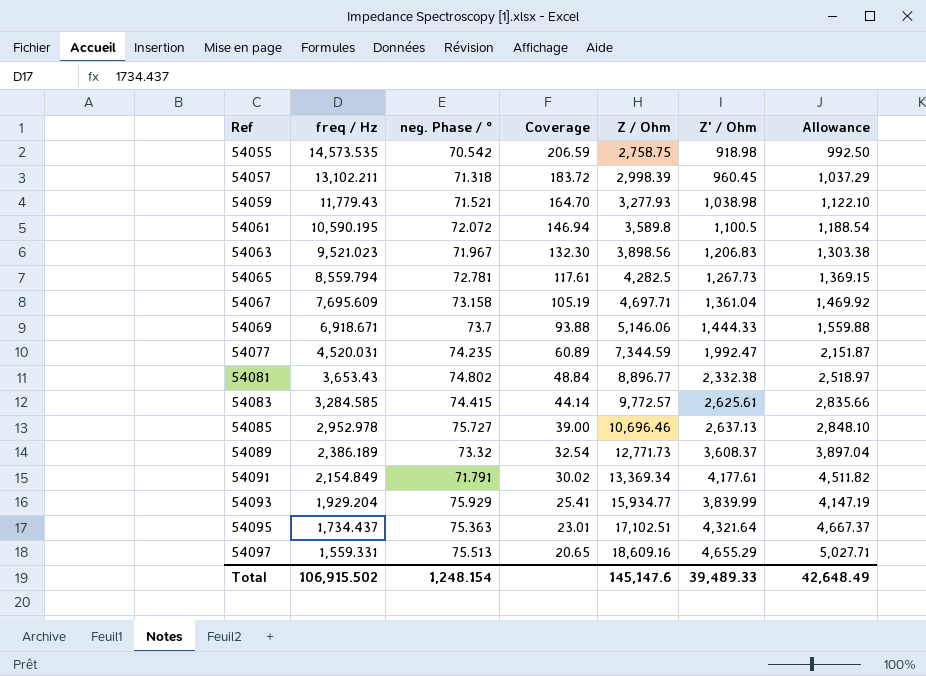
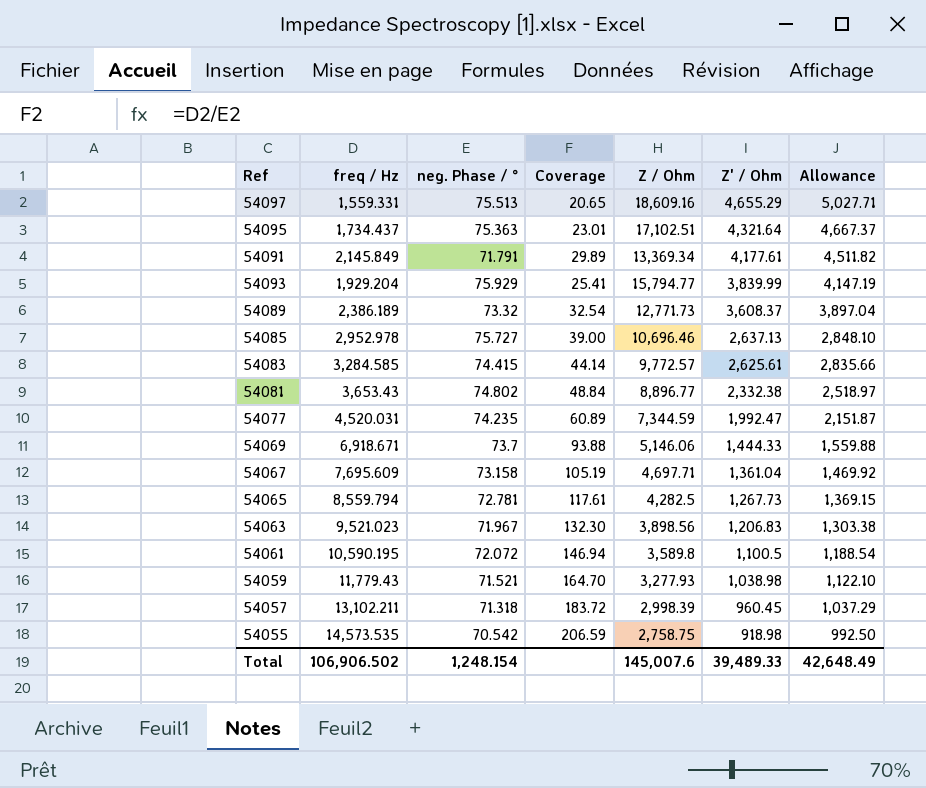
row order: Ref ascending -> Z' / Ohm descending
54091 | freq / Hz: 2,154.849 -> 2,145.849
54091 | Coverage: 30.02 -> 29.89
54093 | Z / Ohm: 15,934.77 -> 15,794.77
Total | freq / Hz: 106,915.502 -> 106,906.502
Total | Z / Ohm: 145,147.6 -> 145,007.6

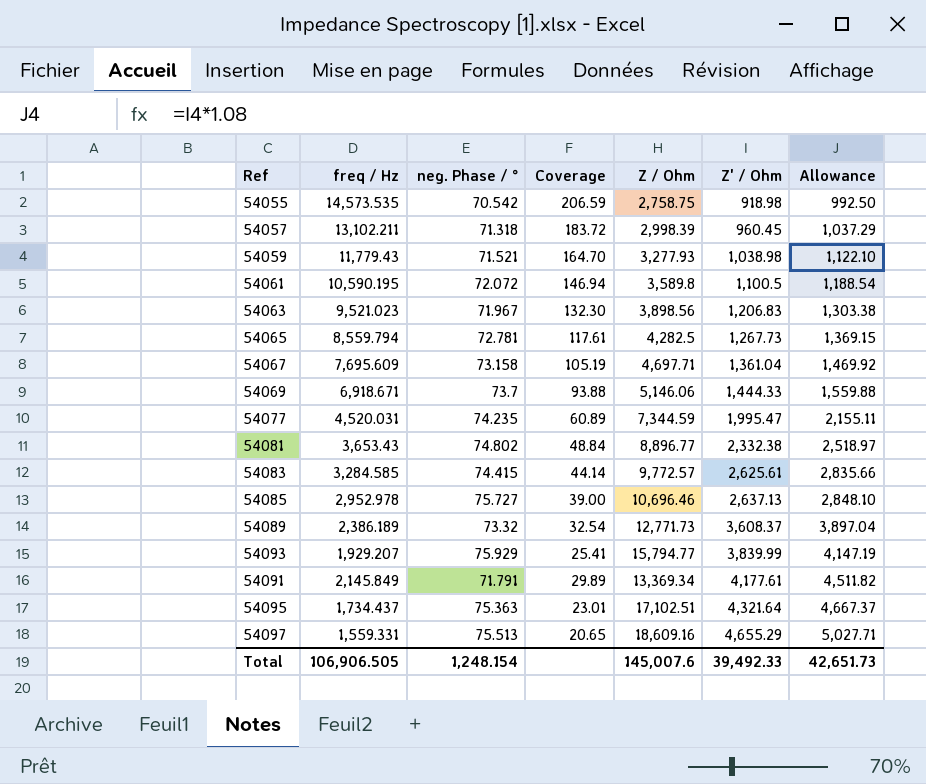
row order: Z' / Ohm descending -> Z' / Ohm ascending
54077 | Z' / Ohm: 1,992.47 -> 1,995.47
54077 | Allowance: 2,151.87 -> 2,155.11
54093 | freq / Hz: 1,929.204 -> 1,929.207
Total | freq / Hz: 106,906.502 -> 106,906.505
Total | Z' / Ohm: 39,489.33 -> 39,492.33
Total | Allowance: 42,648.49 -> 42,651.73

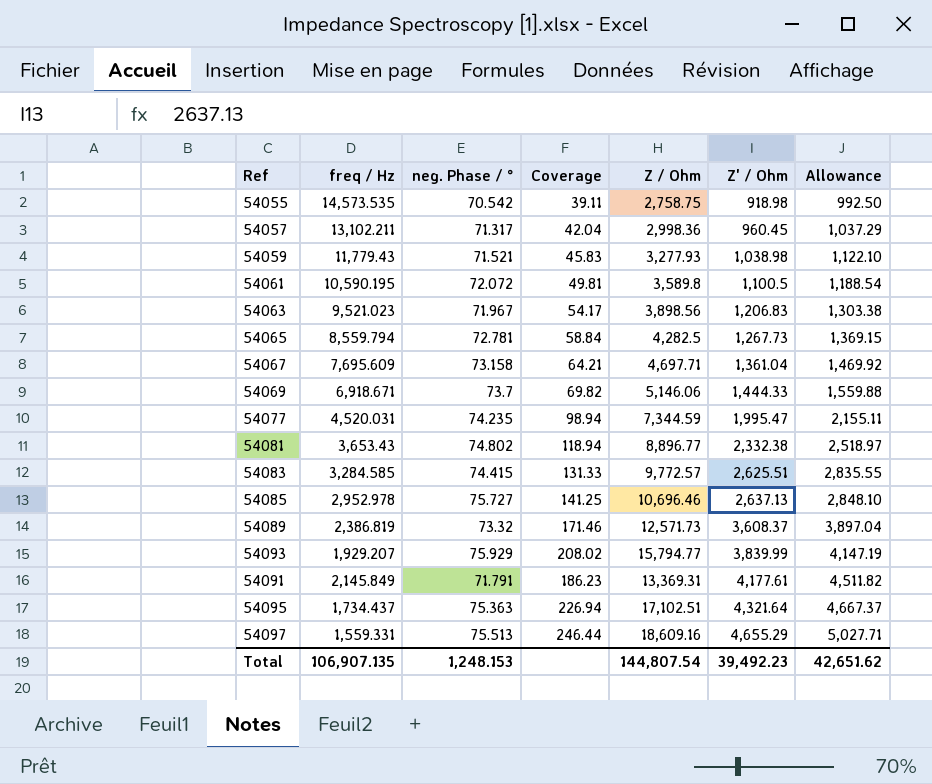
column Coverage | formula: [freq / Hz] / [neg. Phase / °] -> [Z / Ohm] / [neg. Phase / °]
54057 | neg. Phase / °: 71.318 -> 71.317
54057 | Z / Ohm: 2,998.39 -> 2,998.36
54083 | Z' / Ohm: 2,625.61 -> 2,625.51
54083 | Allowance: 2,835.66 -> 2,835.55
54089 | freq / Hz: 2,386.189 -> 2,386.819
54089 | Z / Ohm: 12,771.73 -> 12,571.73
54091 | Z / Ohm: 13,369.34 -> 13,369.31
Total | freq / Hz: 106,906.505 -> 106,907.135
Total | neg. Phase / °: 1,248.154 -> 1,248.153
Total | Z / Ohm: 145,007.6 -> 144,807.54
Total | Z' / Ohm: 39,492.33 -> 39,492.23
Total | Allowance: 42,651.73 -> 42,651.62

